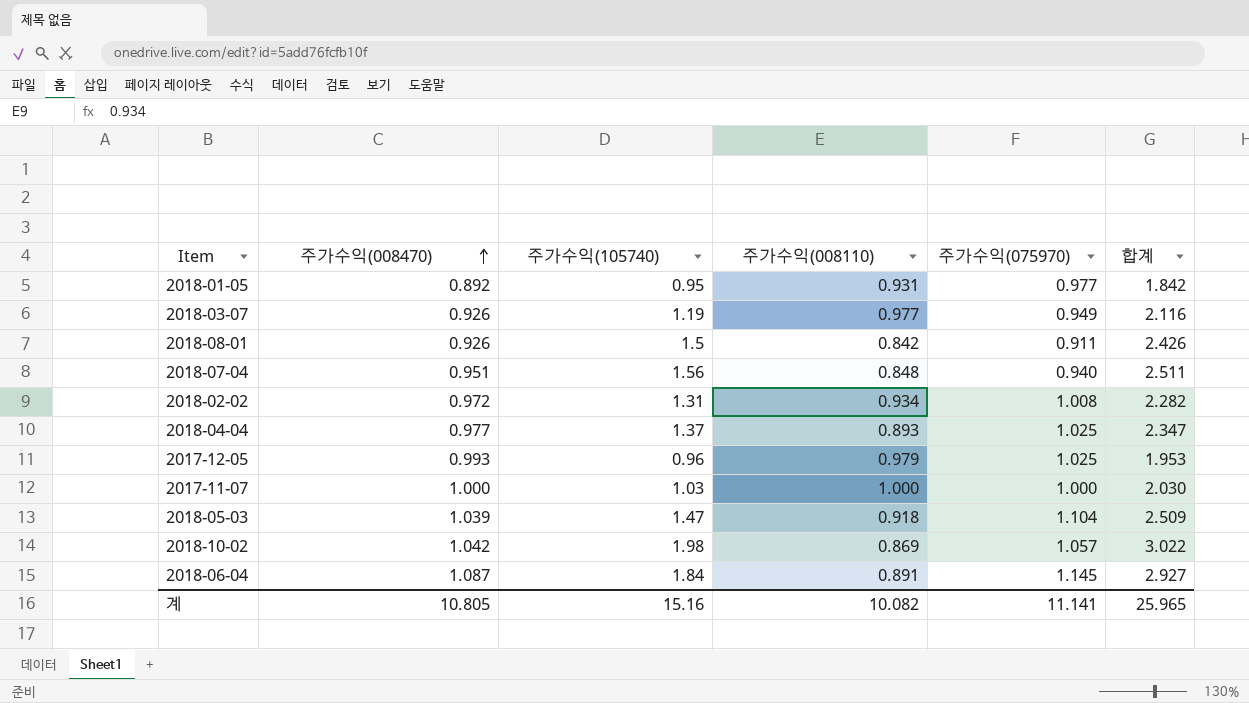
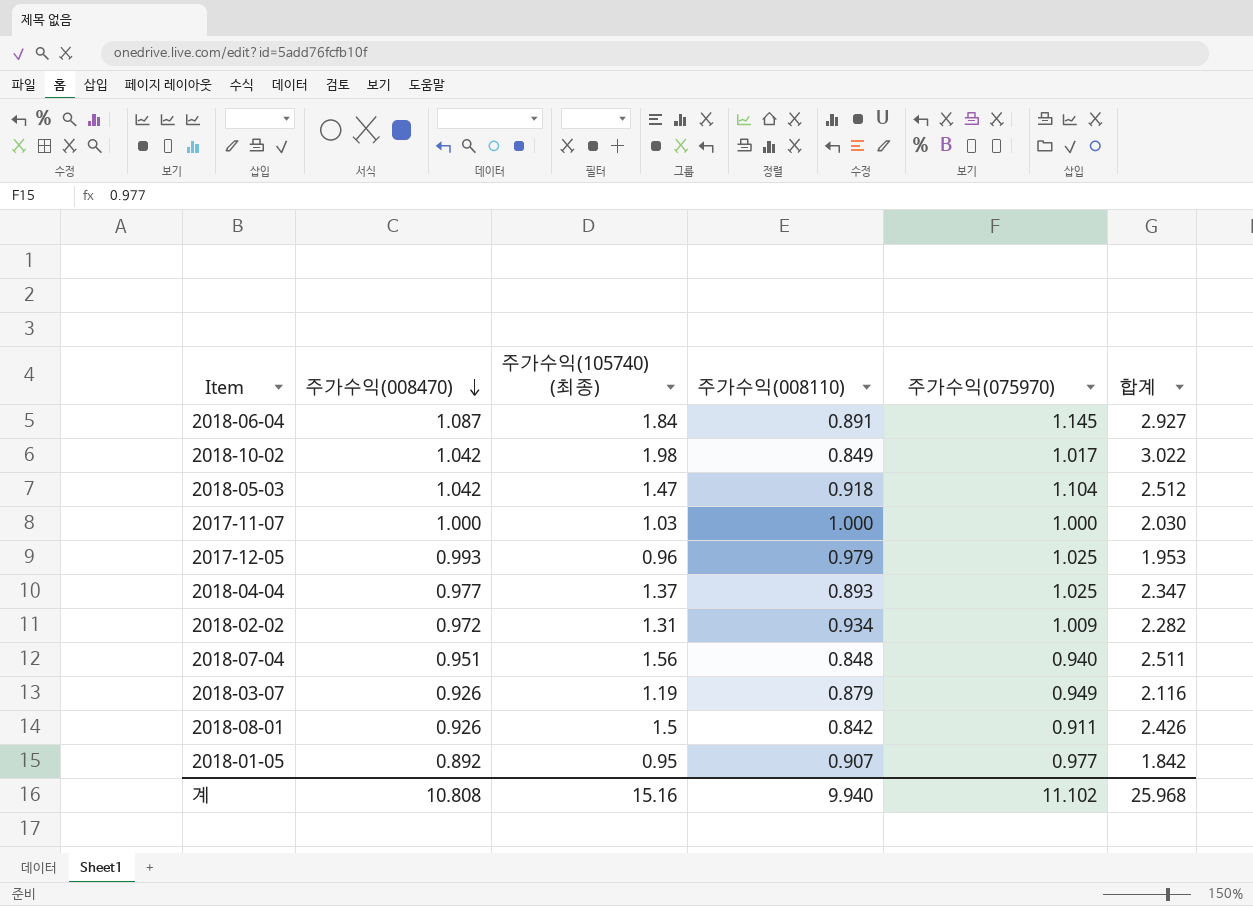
row order: 주가수익(008470) ascending -> 주가수익(008470) descending
column name: 주가수익(105740) -> 주가수익(105740) (최종)
2018-10-02 | 주가수익(008110): 0.869 -> 0.849
2018-10-02 | 주가수익(075970): 1.057 -> 1.017
2018-05-03 | 주가수익(008470): 1.039 -> 1.042
2018-05-03 | 합계: 2.509 -> 2.512
2018-02-02 | 주가수익(075970): 1.008 -> 1.009
2018-03-07 | 주가수익(008110): 0.977 -> 0.879
2018-01-05 | 주가수익(008110): 0.931 -> 0.907
계 | 주가수익(008470): 10.805 -> 10.808
계 | 주가수익(008110): 10.082 -> 9.940
계 | 주가수익(075970): 11.141 -> 11.102
계 | 합계: 25.965 -> 25.968

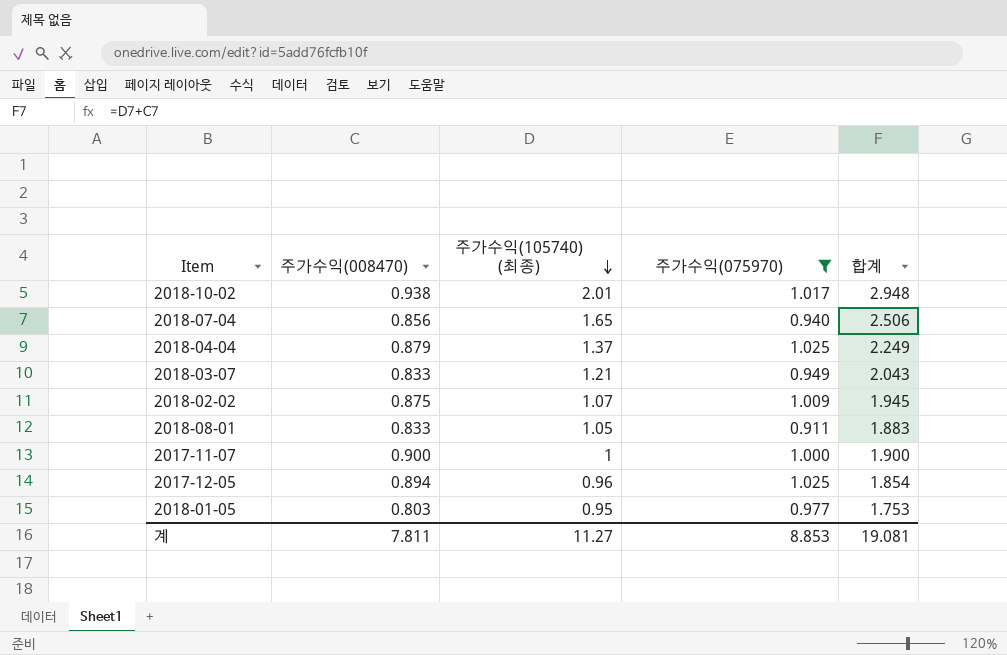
filter: none -> 주가수익(075970) <= 1.025
row order: 주가수익(008470) descending -> 주가수익(105740) (최종) descending
column 주가수익(008110) | position: 4 -> none
2018-10-02 | 주가수익(008470): 1.042 -> 0.938
2018-10-02 | 주가수익(105740) (최종): 1.98 -> 2.01
2018-10-02 | 합계: 3.022 -> 2.948
2018-07-04 | 주가수익(008470): 0.951 -> 0.856
2018-07-04 | 주가수익(105740) (최종): 1.56 -> 1.65
2018-07-04 | 합계: 2.511 -> 2.506
2018-04-04 | 주가수익(008470): 0.977 -> 0.879
2018-04-04 | 합계: 2.347 -> 2.249
2018-03-07 | 주가수익(008470): 0.926 -> 0.833
2018-03-07 | 주가수익(105740) (최종): 1.19 -> 1.21
2018-03-07 | 합계: 2.116 -> 2.043
2018-02-02 | 주가수익(008470): 0.972 -> 0.875
2018-02-02 | 주가수익(105740) (최종): 1.31 -> 1.07
2018-02-02 | 합계: 2.282 -> 1.945
2018-08-01 | 주가수익(008470): 0.926 -> 0.833
2018-08-01 | 주가수익(105740) (최종): 1.5 -> 1.05
2018-08-01 | 합계: 2.426 -> 1.883
2017-11-07 | 주가수익(008470): 1.000 -> 0.900
2017-11-07 | 주가수익(105740) (최종): 1.03 -> 1
2017-11-07 | 합계: 2.030 -> 1.900
2017-12-05 | 주가수익(008470): 0.993 -> 0.894
2017-12-05 | 합계: 1.953 -> 1.854
2018-01-05 | 주가수익(008470): 0.892 -> 0.803
2018-01-05 | 합계: 1.842 -> 1.753
계 | 주가수익(008470): 10.808 -> 7.811
계 | 주가수익(105740) (최종): 15.16 -> 11.27
계 | 주가수익(075970): 11.102 -> 8.853
계 | 합계: 25.968 -> 19.081

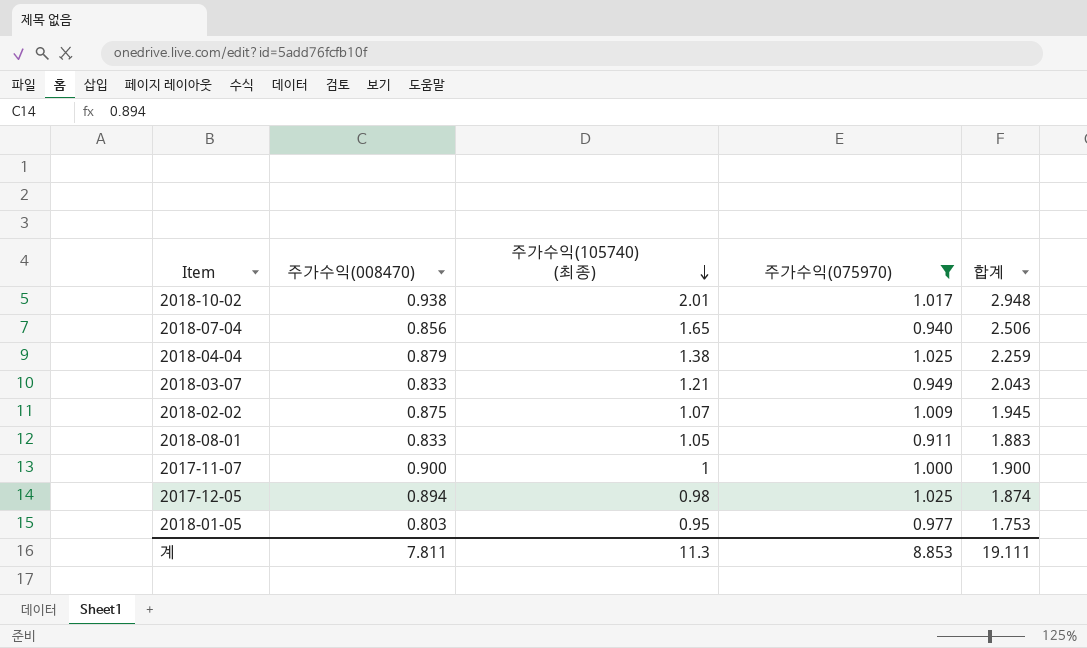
2018-04-04 | 주가수익(105740) (최종): 1.37 -> 1.38
2018-04-04 | 합계: 2.249 -> 2.259
2017-12-05 | 주가수익(105740) (최종): 0.96 -> 0.98
2017-12-05 | 합계: 1.854 -> 1.874
계 | 주가수익(105740) (최종): 11.27 -> 11.3
계 | 합계: 19.081 -> 19.111

